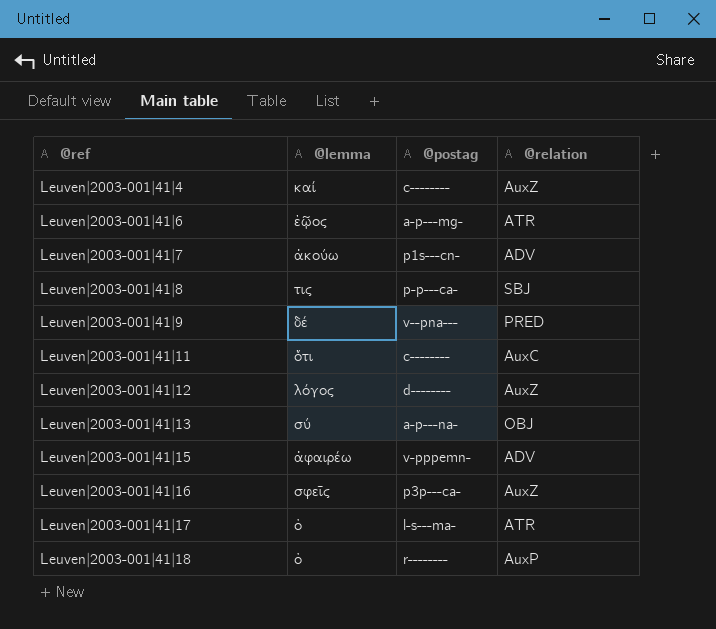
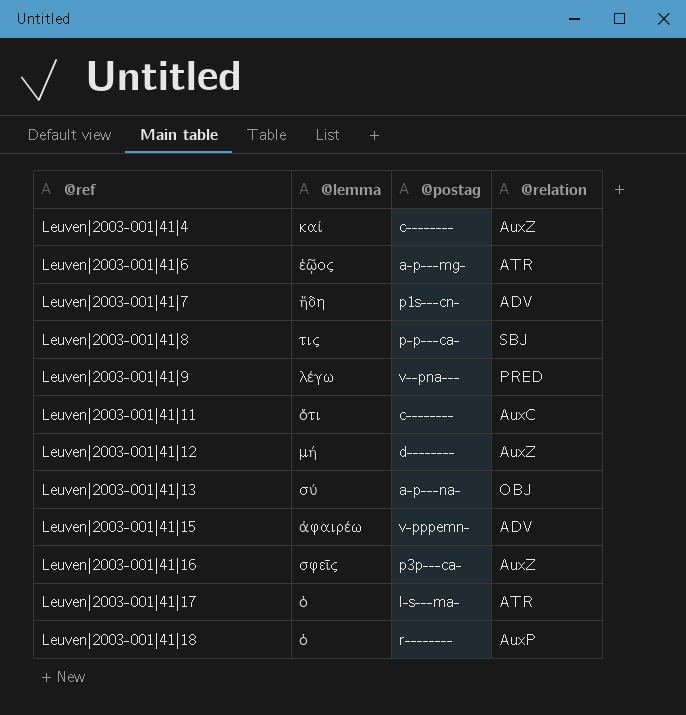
Leuven|2003-001|41|7 | @lemma: ἀκούω -> ἤδη
Leuven|2003-001|41|9 | @lemma: δέ -> λέγω
Leuven|2003-001|41|12 | @lemma: λόγος -> μή

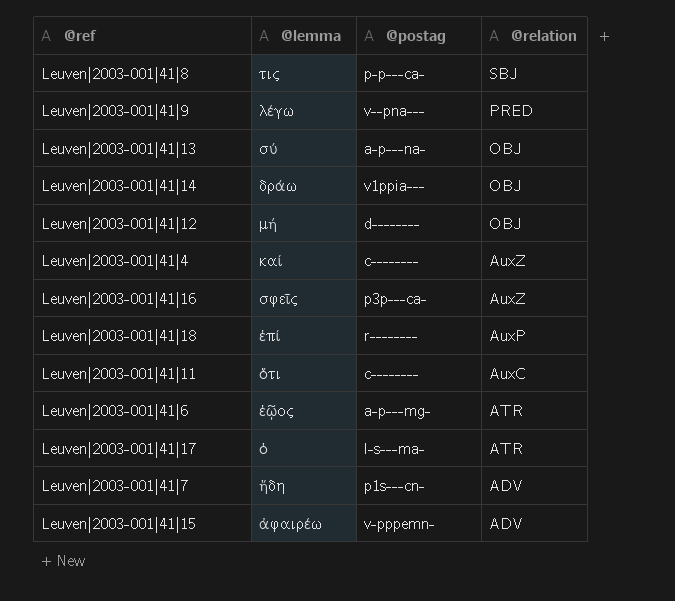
row order: @ref ascending -> @relation descending
row Leuven|2003-001|41|14: none -> δράω | v1ppia--- | OBJ
Leuven|2003-001|41|12 | @relation: AuxZ -> OBJ
Leuven|2003-001|41|18 | @lemma: ὁ -> ἐπί

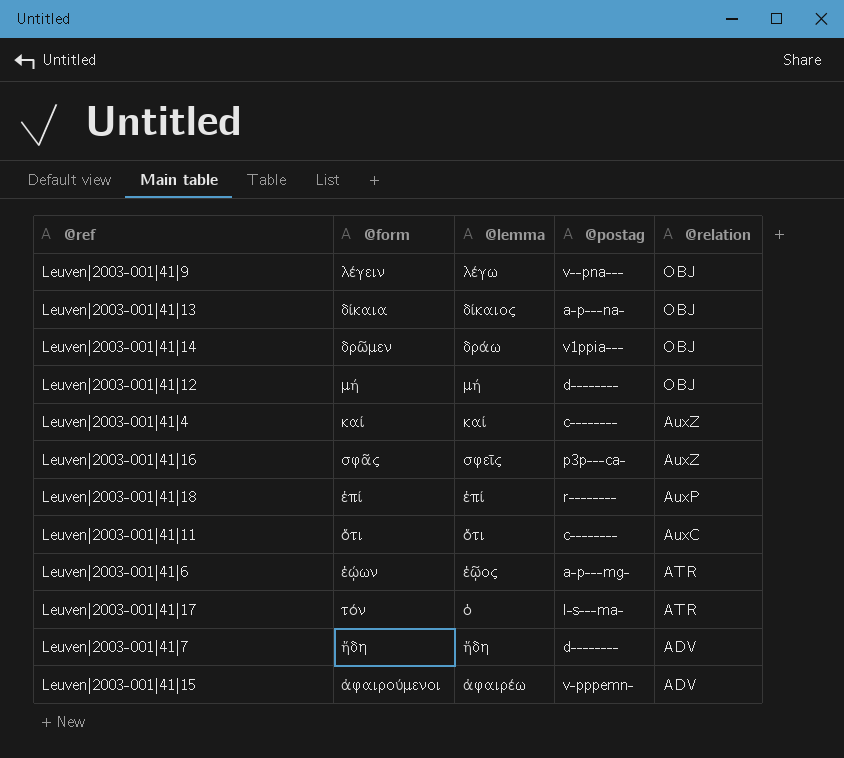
column @form | position: none -> 2
row Leuven|2003-001|41|8: τις | p-p---ca- | SBJ -> none
Leuven|2003-001|41|9 | @relation: PRED -> OBJ
Leuven|2003-001|41|13 | @lemma: σύ -> δίκαιος
Leuven|2003-001|41|7 | @postag: p1s---cn- -> d--------

